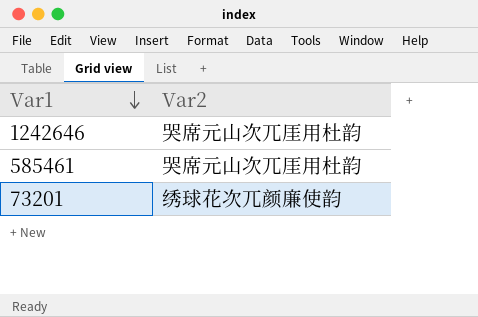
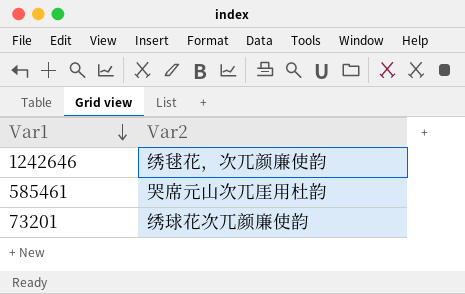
1242646 | Var2: 哭席元山次兀厓用杜韵 -> 绣毬花，次兀颜廉使韵

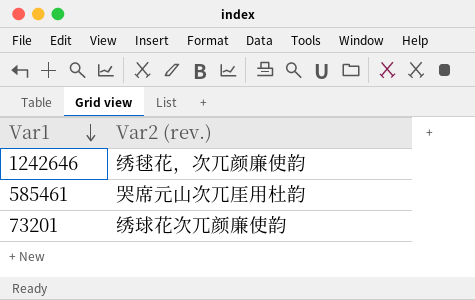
column name: Var2 -> Var2 (rev.)

